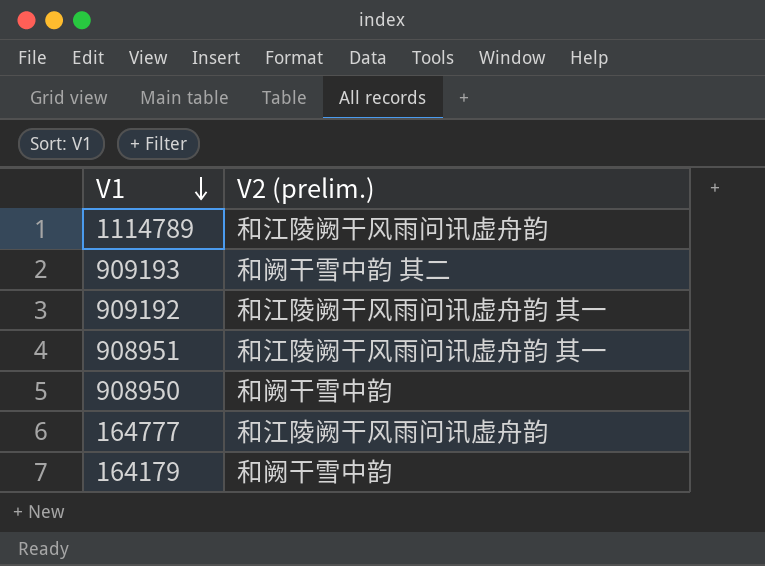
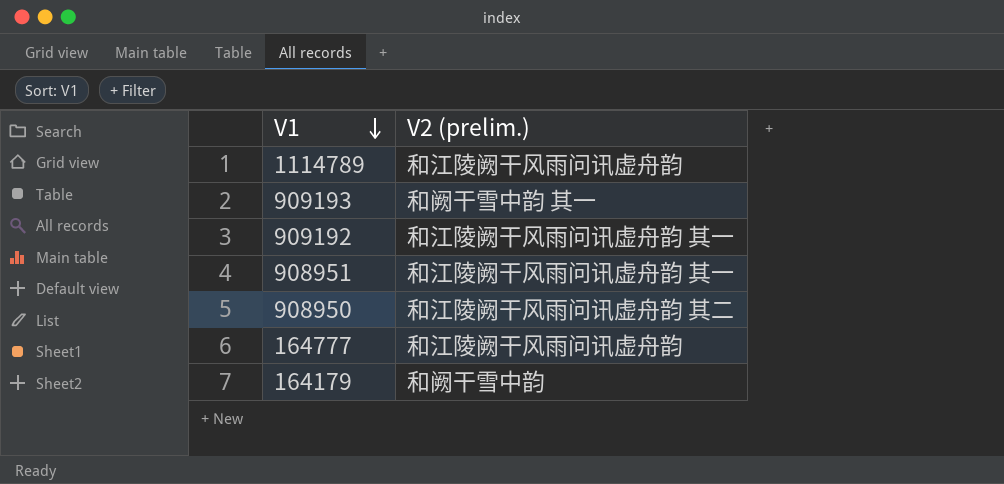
909193 | V2 (prelim.): 和阙干雪中韵 其二 -> 和阙干雪中韵 其一
908950 | V2 (prelim.): 和阙干雪中韵 -> 和江陵阙干风雨问讯虚舟韵 其二

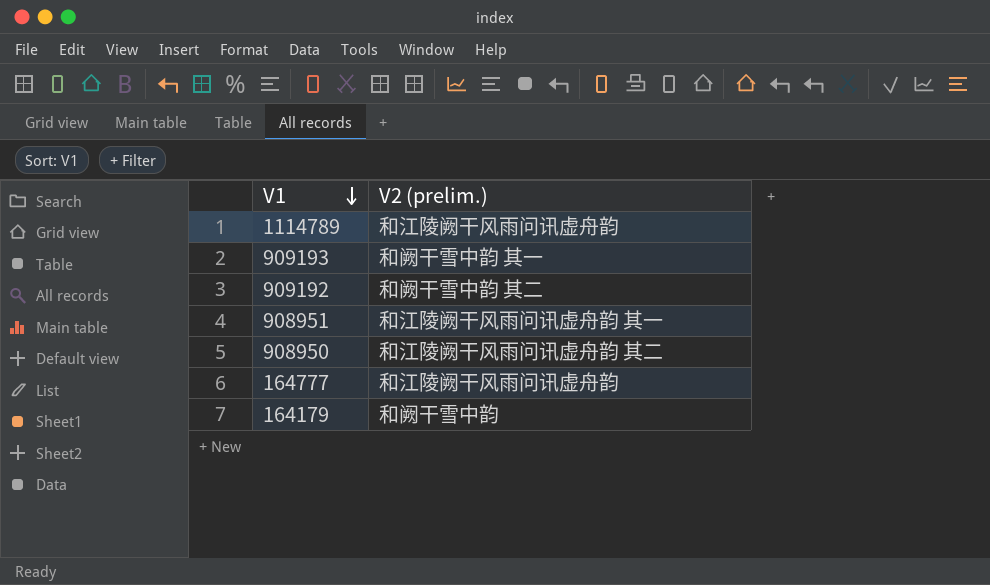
909192 | V2 (prelim.): 和江陵阙干风雨问讯虚舟韵 其一 -> 和阙干雪中韵 其二

